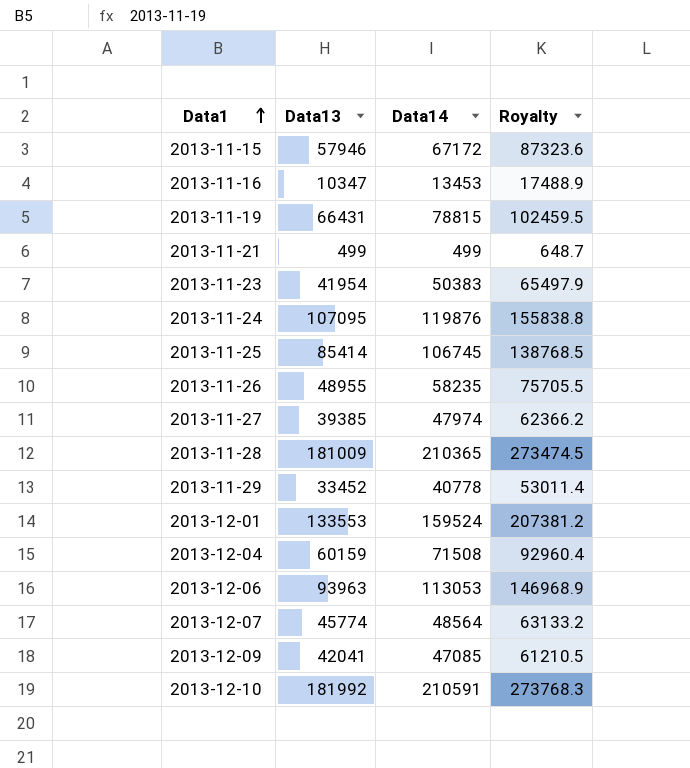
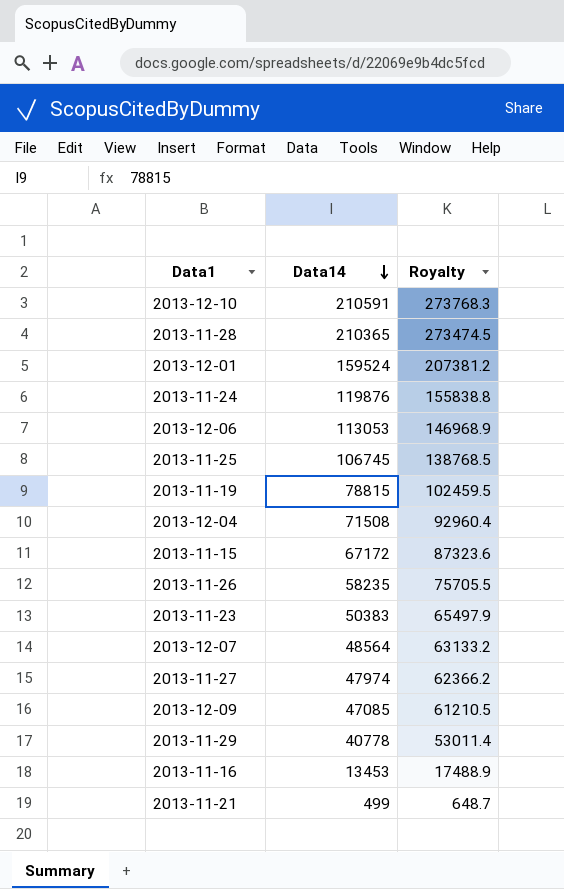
row order: Data1 ascending -> Data14 descending
column Data13 | position: 2 -> none

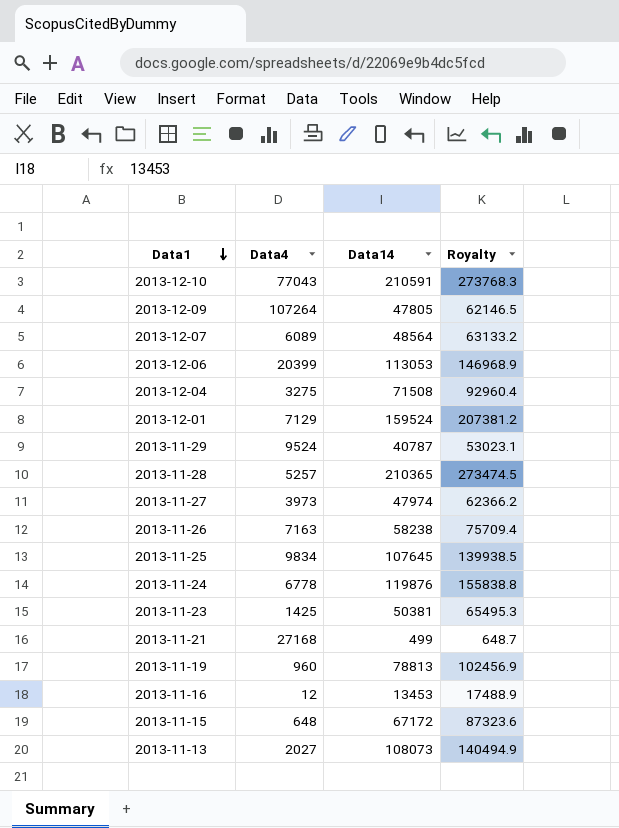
row order: Data14 descending -> Data1 descending
column Data4 | position: none -> 2
2013-12-09 | Data14: 47085 -> 47805
2013-12-09 | Royalty: 61210.5 -> 62146.5
2013-11-29 | Data14: 40778 -> 40787
2013-11-29 | Royalty: 53011.4 -> 53023.1
2013-11-26 | Data14: 58235 -> 58238
2013-11-26 | Royalty: 75705.5 -> 75709.4
2013-11-25 | Data14: 106745 -> 107645
2013-11-25 | Royalty: 138768.5 -> 139938.5
2013-11-23 | Data14: 50383 -> 50381
2013-11-23 | Royalty: 65497.9 -> 65495.3
2013-11-19 | Data14: 78815 -> 78813
2013-11-19 | Royalty: 102459.5 -> 102456.9
row 2013-11-13: none -> 2027 | 108073 | 140494.9

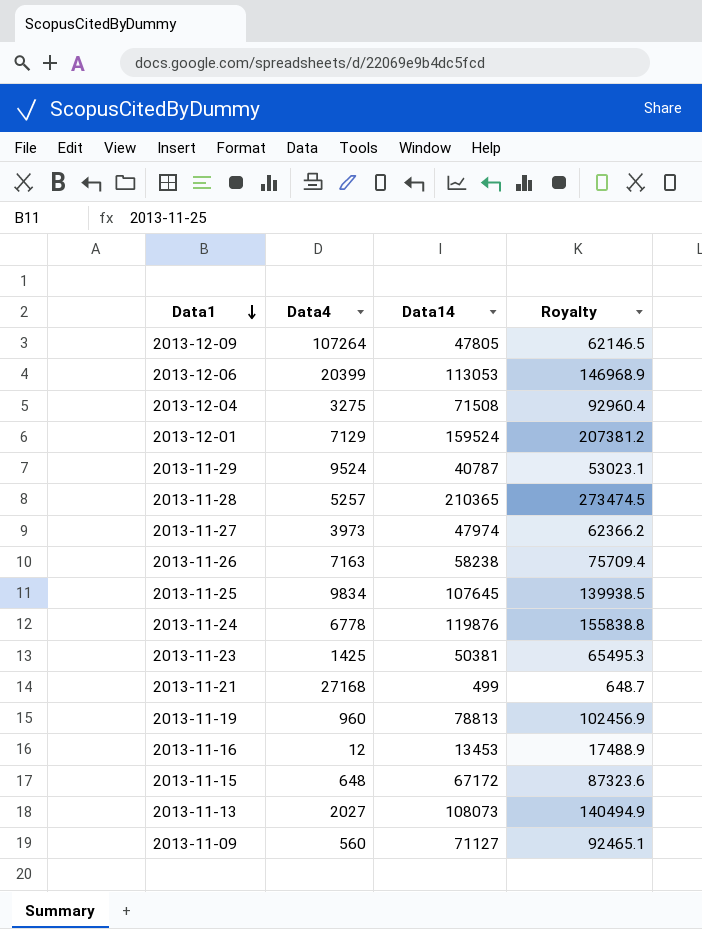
row 2013-12-10: 77043 | 210591 | 273768.3 -> none
row 2013-12-07: 6089 | 48564 | 63133.2 -> none
row 2013-11-09: none -> 560 | 71127 | 92465.1

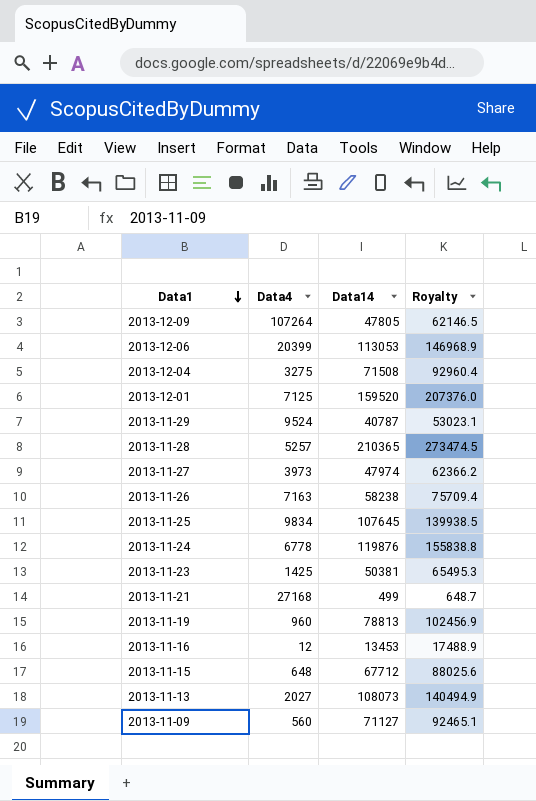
2013-12-01 | Data4: 7129 -> 7125
2013-12-01 | Data14: 159524 -> 159520
2013-12-01 | Royalty: 207381.2 -> 207376.0
2013-11-15 | Data14: 67172 -> 67712
2013-11-15 | Royalty: 87323.6 -> 88025.6

